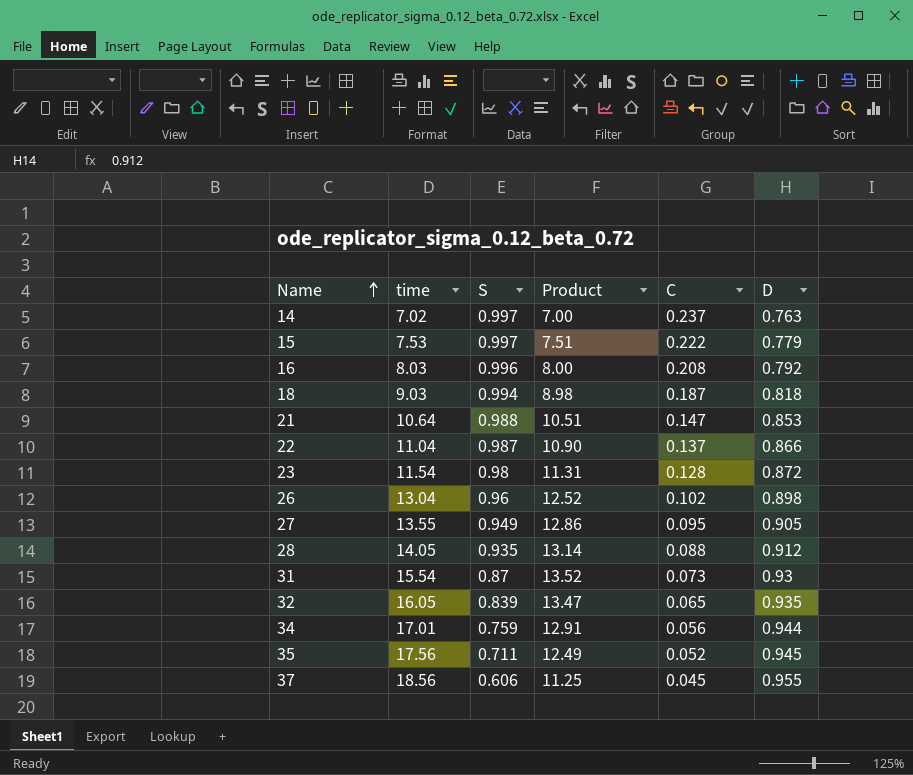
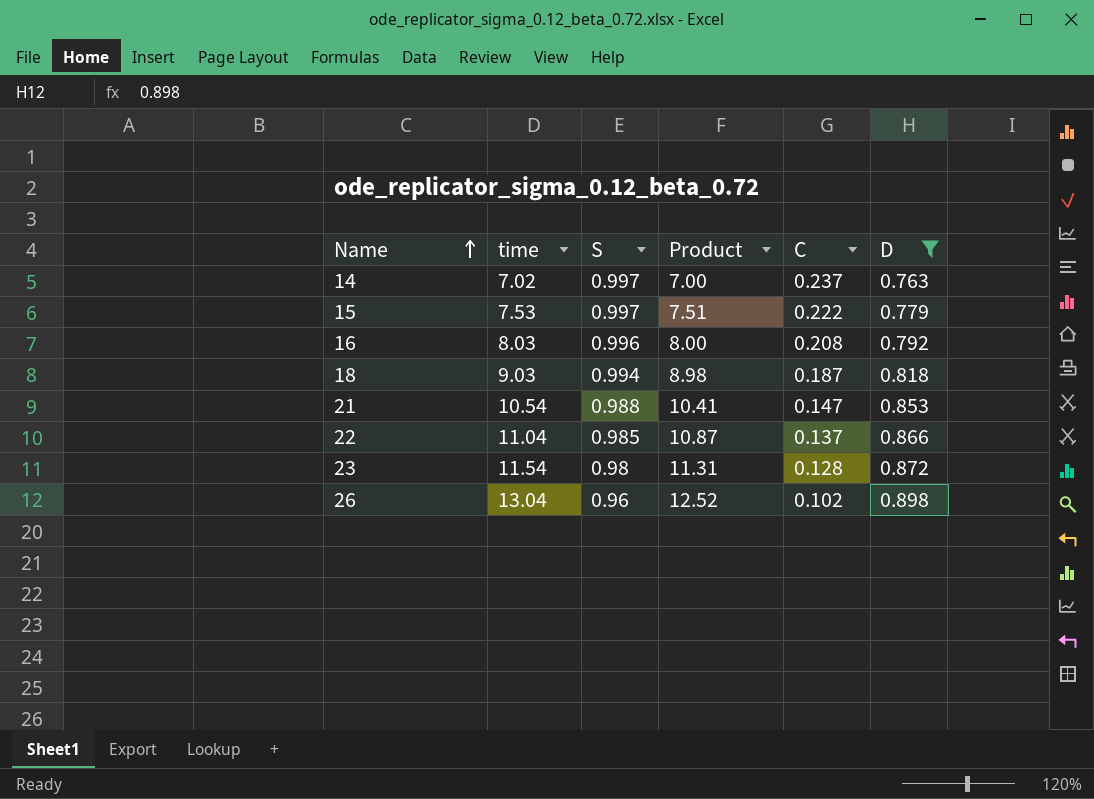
filter: none -> D <= 0.898
21 | time: 10.64 -> 10.54
21 | Product: 10.51 -> 10.41
22 | S: 0.987 -> 0.985
22 | Product: 10.90 -> 10.87

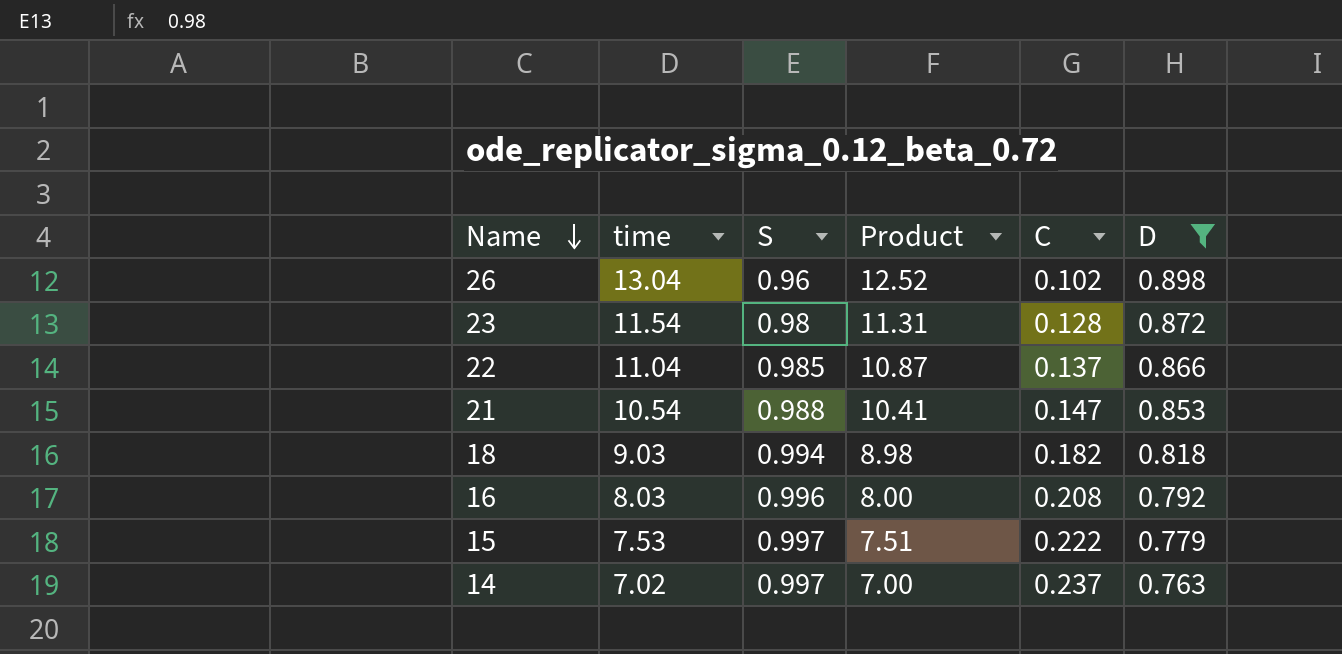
row order: Name ascending -> Name descending
18 | C: 0.187 -> 0.182

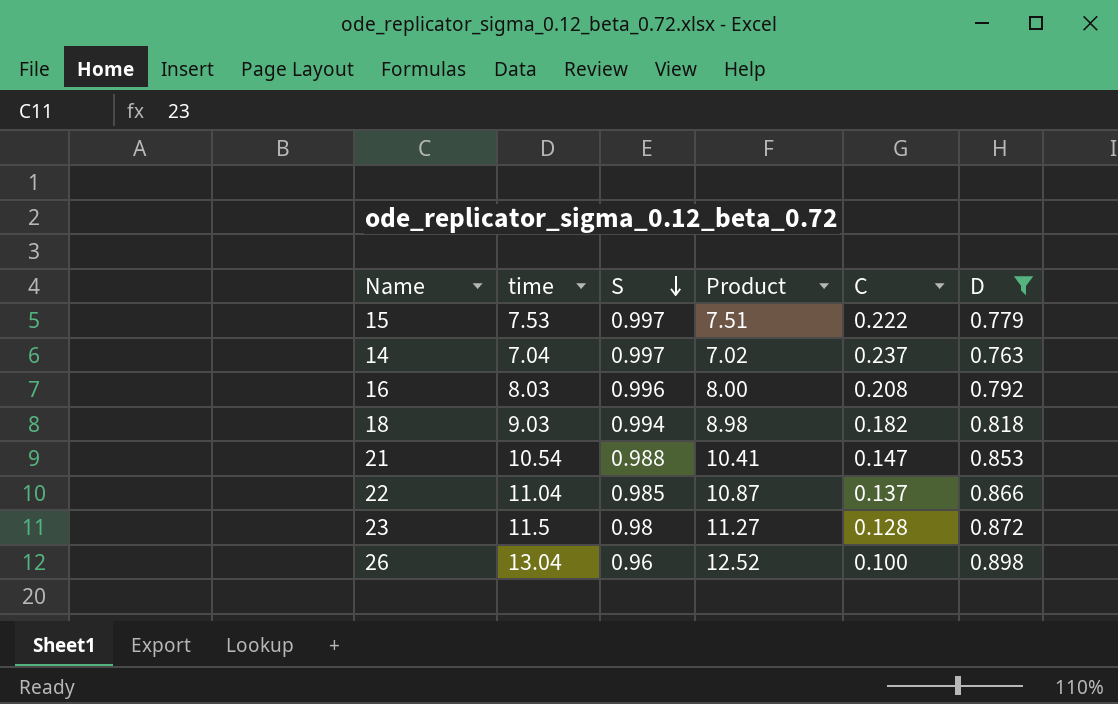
row order: Name descending -> S descending
14 | time: 7.02 -> 7.04
14 | Product: 7.00 -> 7.02
23 | time: 11.54 -> 11.5
23 | Product: 11.31 -> 11.27
26 | C: 0.102 -> 0.100

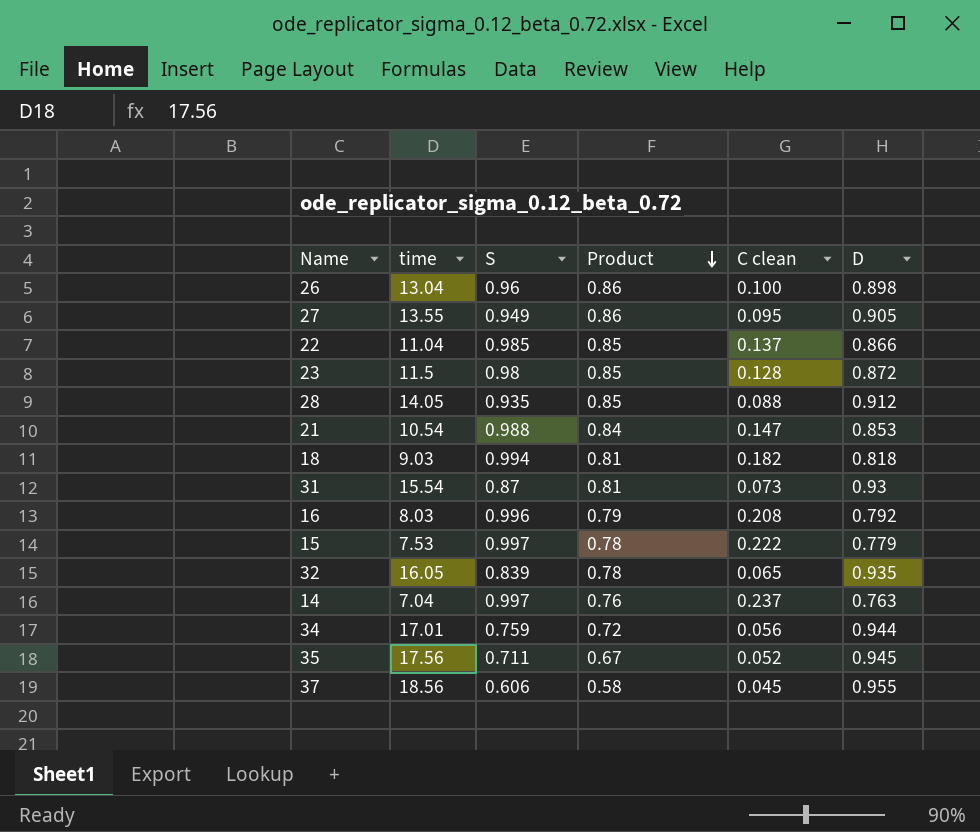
filter: D <= 0.898 -> none
row order: S descending -> Product descending
column Product | formula: [time] * [S] -> [S] * [D]
column name: C -> C clean

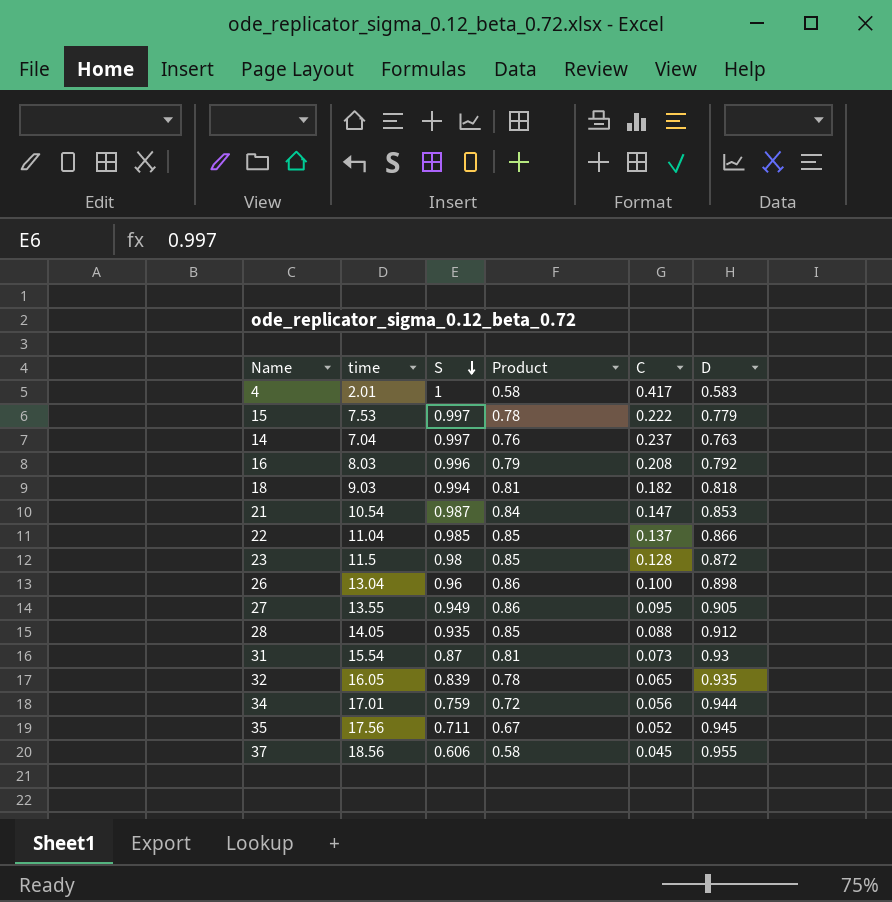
row order: Product descending -> S descending
column name: C clean -> C
row 4: none -> 2.01 | 1 | 0.58 | 0.417 | 0.583
21 | S: 0.988 -> 0.987

